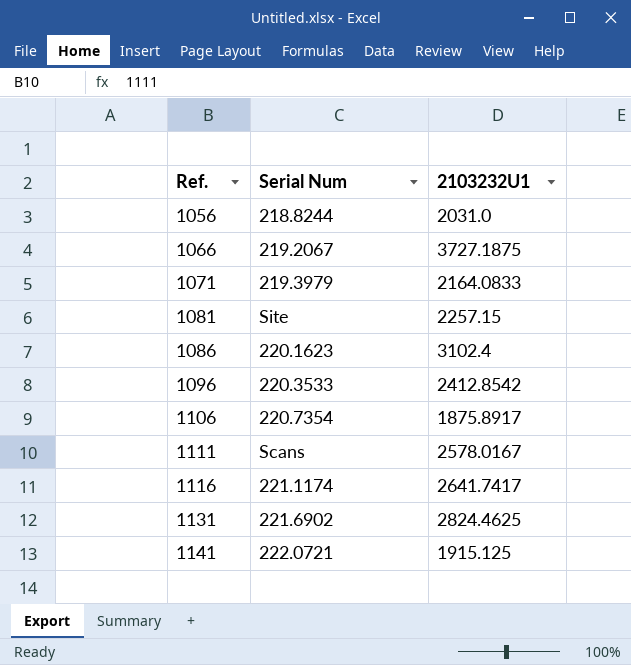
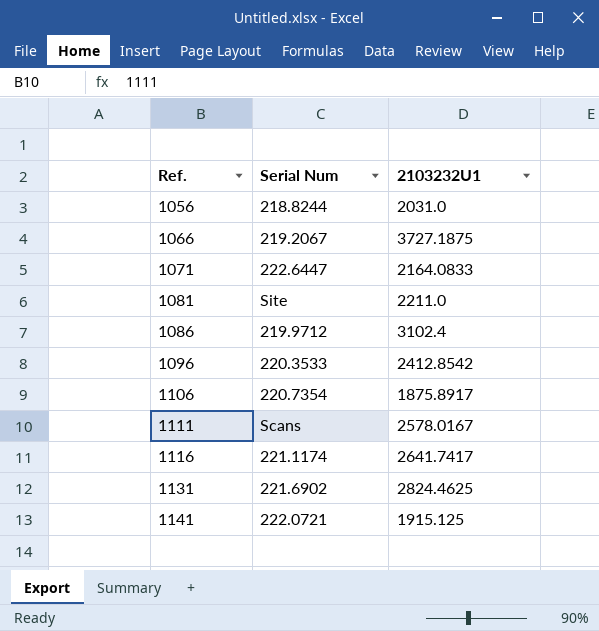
1071 | Serial Num: 219.3979 -> 222.6447
1081 | 2103232U1: 2257.15 -> 2211.0
1086 | Serial Num: 220.1623 -> 219.9712

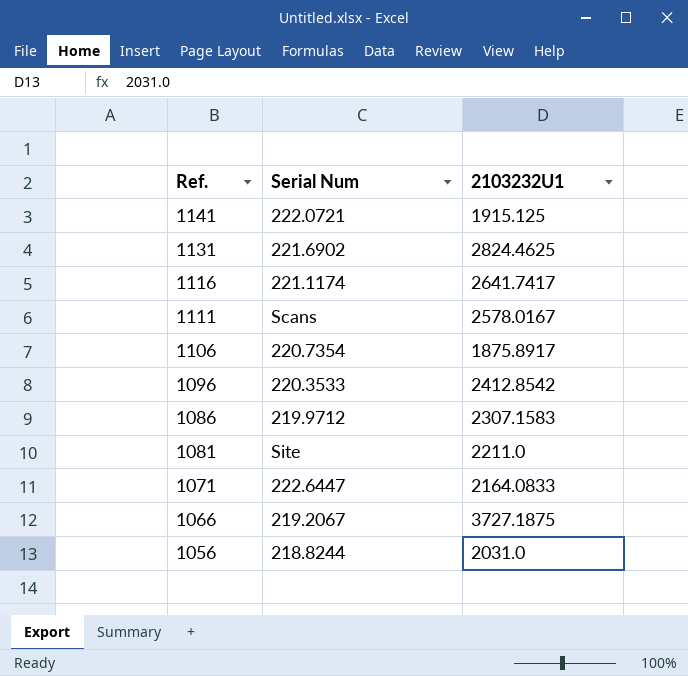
row order: Ref. ascending -> Ref. descending
1086 | 2103232U1: 3102.4 -> 2307.1583

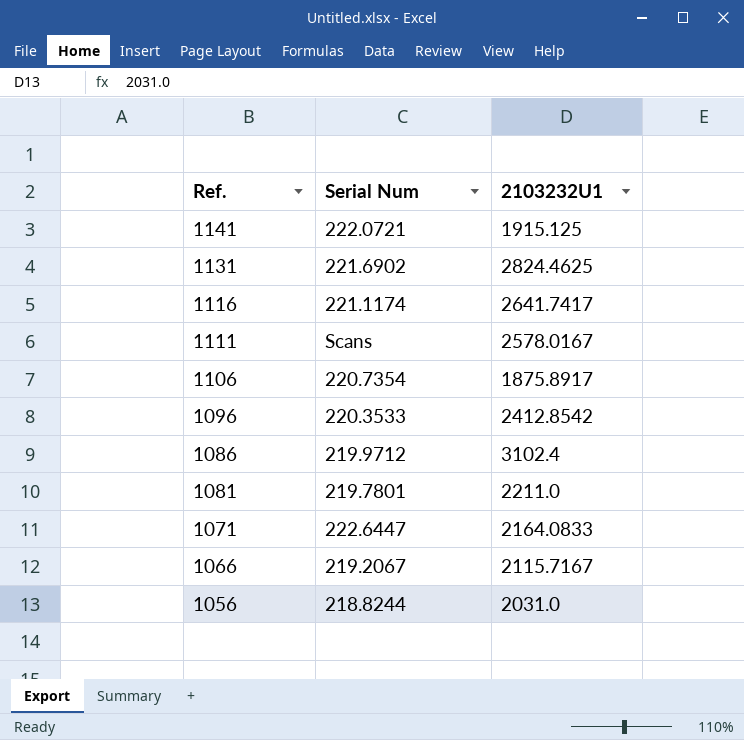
1086 | 2103232U1: 2307.1583 -> 3102.4
1081 | Serial Num: Site -> 219.7801
1066 | 2103232U1: 3727.1875 -> 2115.7167

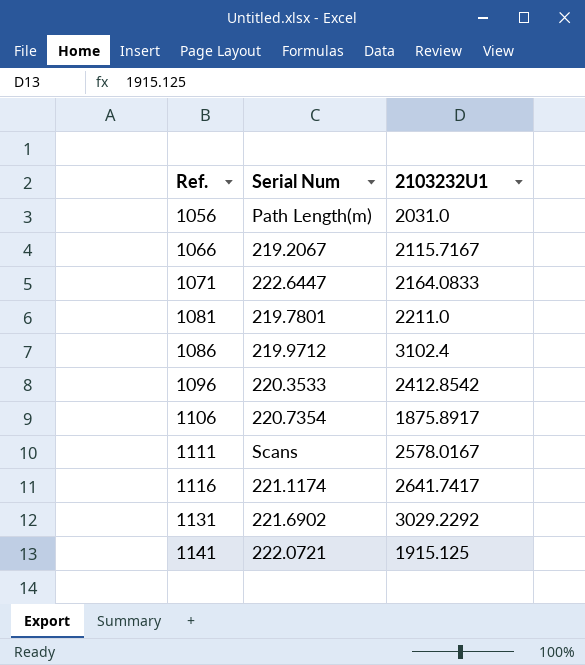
row order: Ref. descending -> Ref. ascending
1056 | Serial Num: 218.8244 -> Path Length(m)
1131 | 2103232U1: 2824.4625 -> 3029.2292

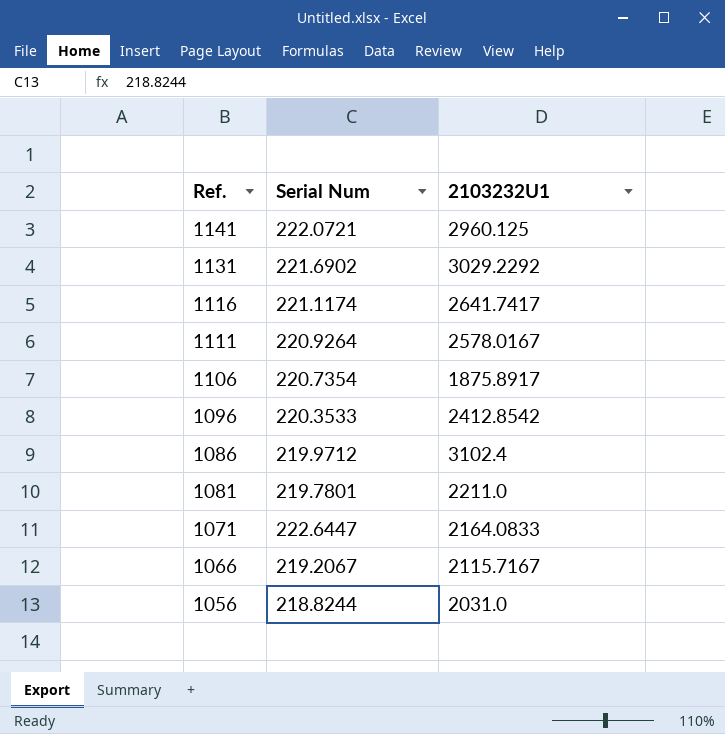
row order: Ref. ascending -> Ref. descending
1141 | 2103232U1: 1915.125 -> 2960.125
1111 | Serial Num: Scans -> 220.9264
1056 | Serial Num: Path Length(m) -> 218.8244

